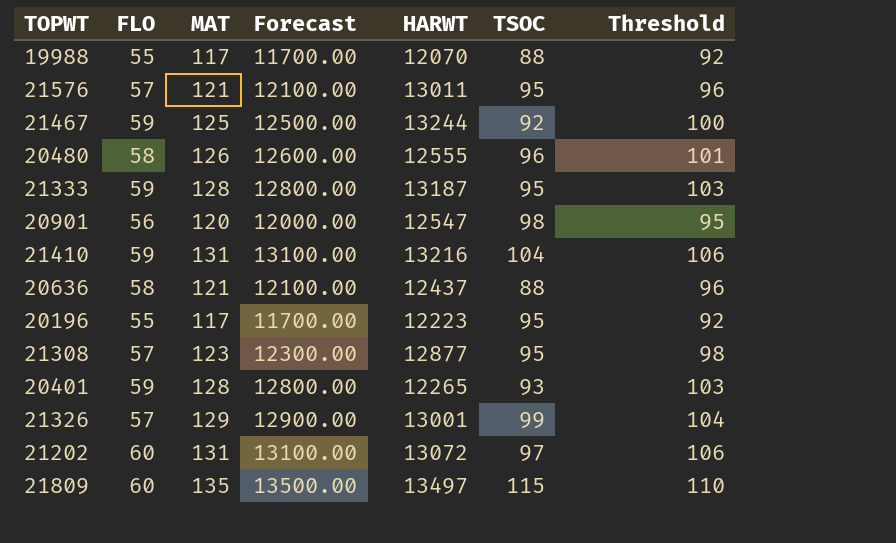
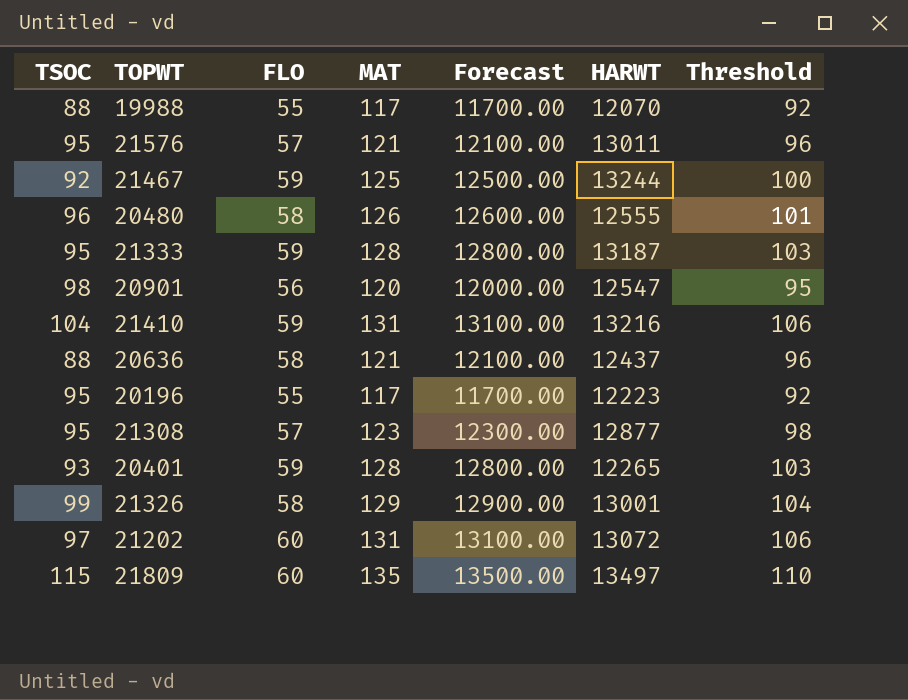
column TSOC | position: 6 -> 1
21326 | FLO: 57 -> 58

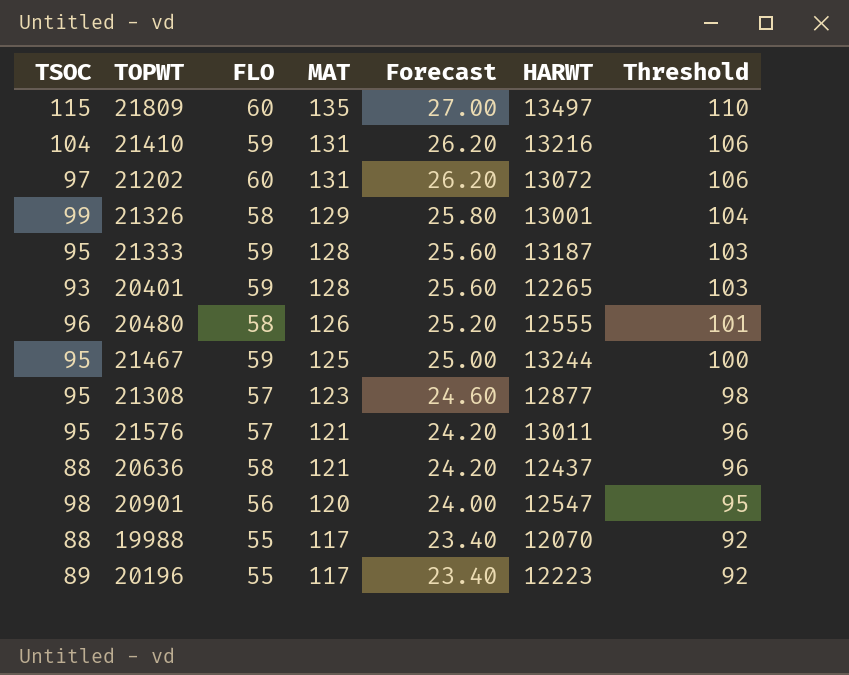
row order: none -> MAT descending
column Forecast | formula: [MAT] * 100 -> [MAT] * 0.2
21467 | TSOC: 92 -> 95
20196 | TSOC: 95 -> 89

